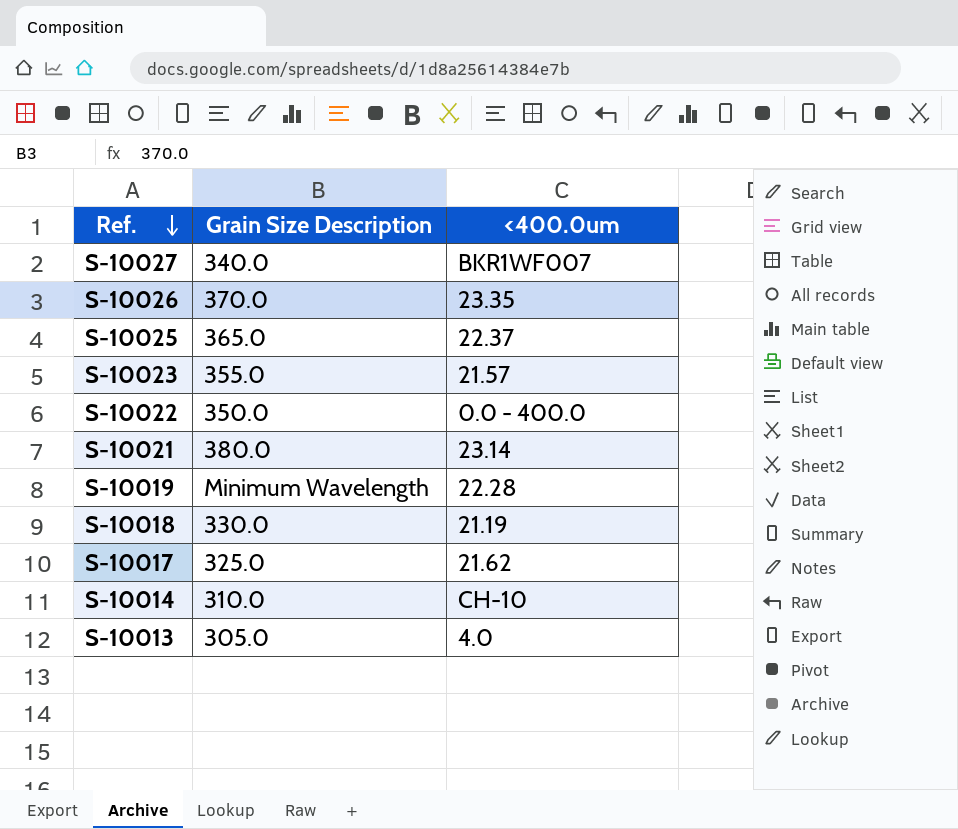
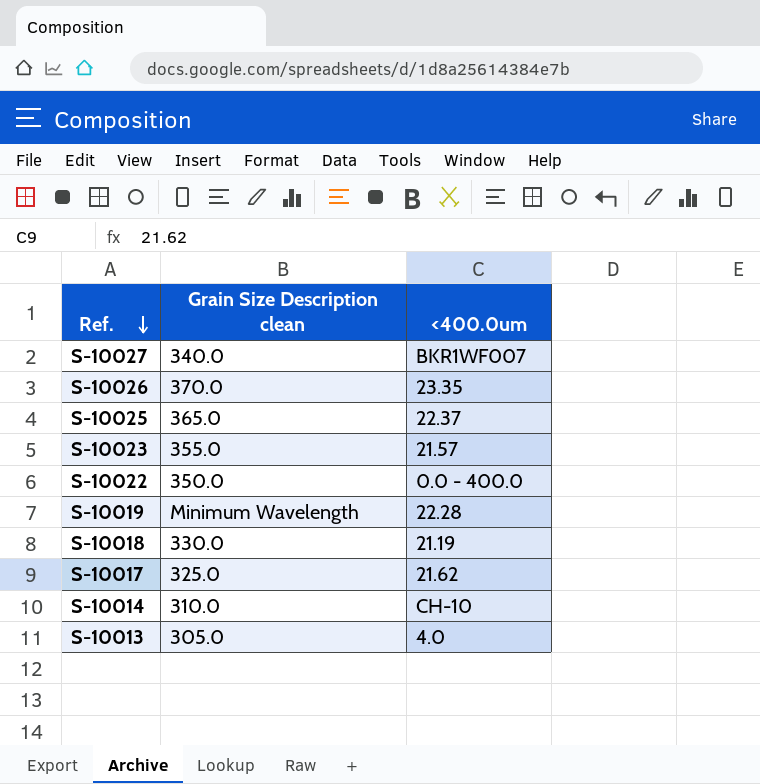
column name: Grain Size Description -> Grain Size Description clean
row S-10021: 380.0 | 23.14 -> none

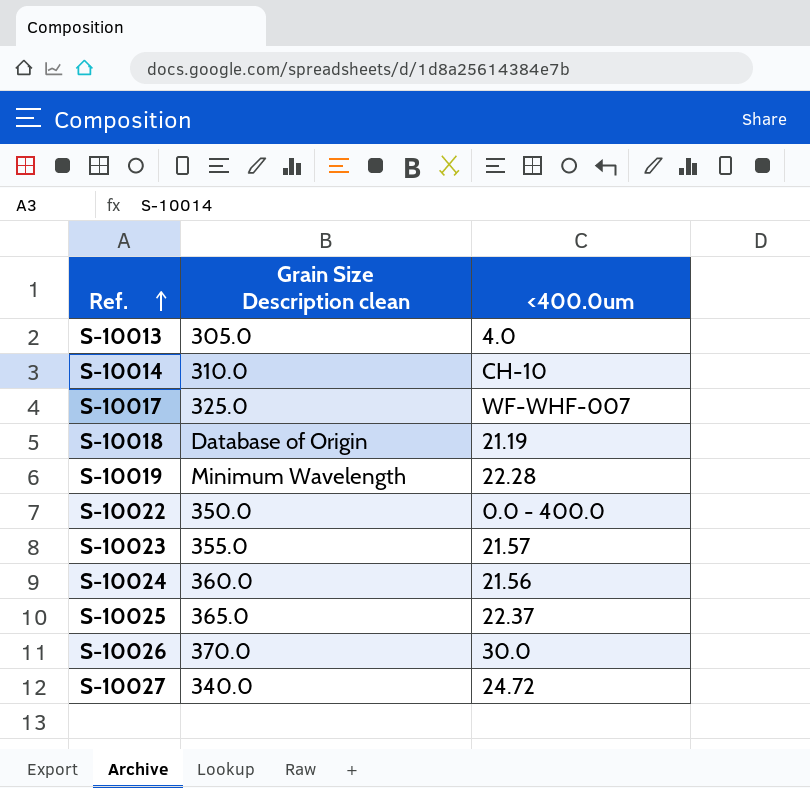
row order: Ref. descending -> Ref. ascending
S-10017 | <400.0um: 21.62 -> WF-WHF-007
S-10018 | Grain Size Description clean: 330.0 -> Database of Origin
row S-10024: none -> 360.0 | 21.56
S-10026 | <400.0um: 23.35 -> 30.0
S-10027 | <400.0um: BKR1WF007 -> 24.72

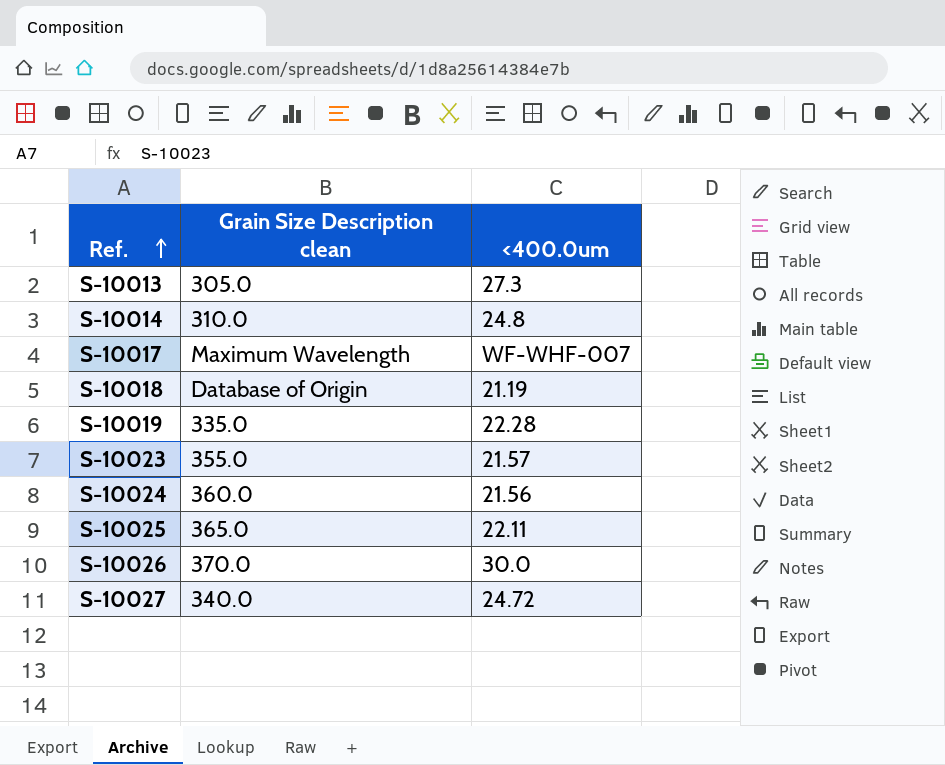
row S-10022: 350.0 | 0.0 - 400.0 -> none
S-10013 | <400.0um: 4.0 -> 27.3
S-10014 | <400.0um: CH-10 -> 24.8
S-10017 | Grain Size Description clean: 325.0 -> Maximum Wavelength
S-10019 | Grain Size Description clean: Minimum Wavelength -> 335.0
S-10025 | <400.0um: 22.37 -> 22.11

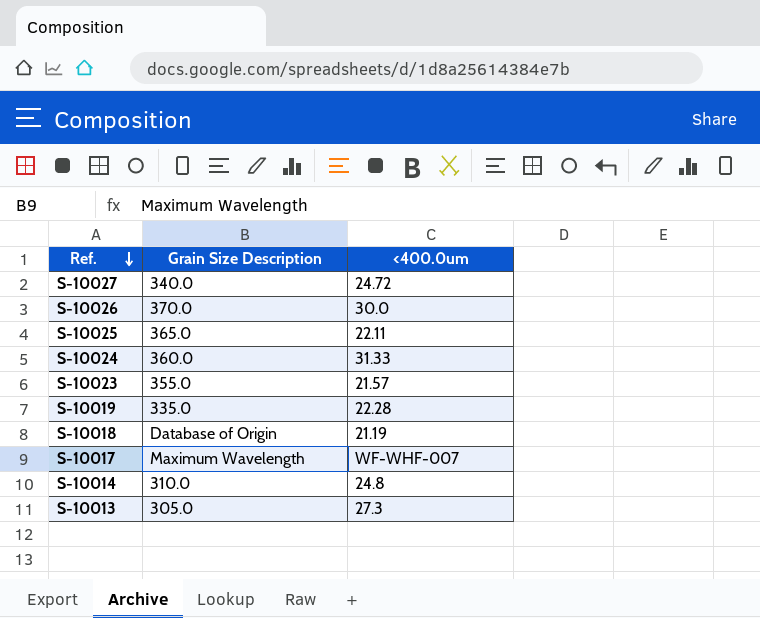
row order: Ref. ascending -> Ref. descending
column name: Grain Size Description clean -> Grain Size Description
S-10024 | <400.0um: 21.56 -> 31.33

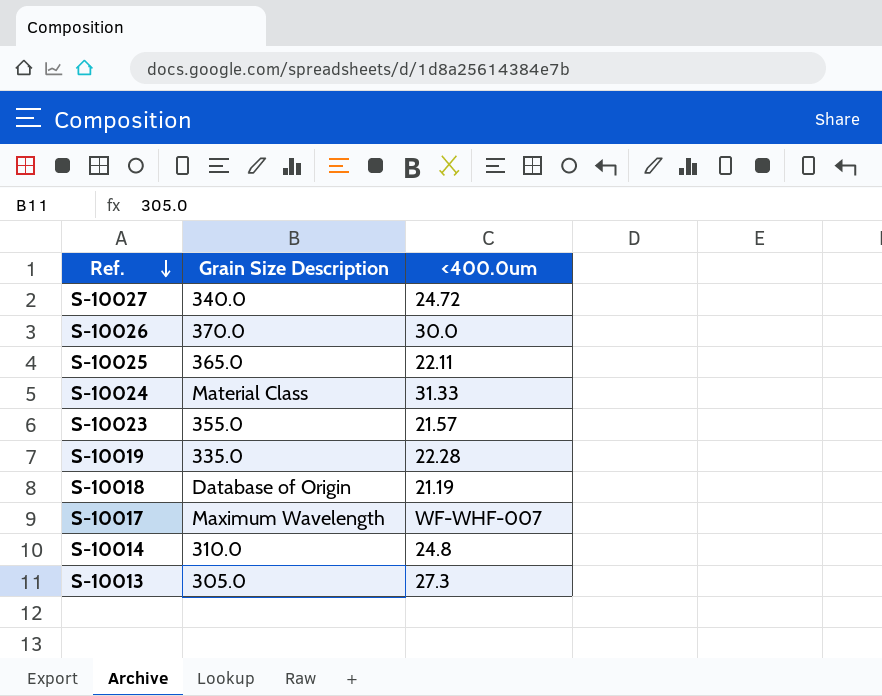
S-10024 | Grain Size Description: 360.0 -> Material Class

